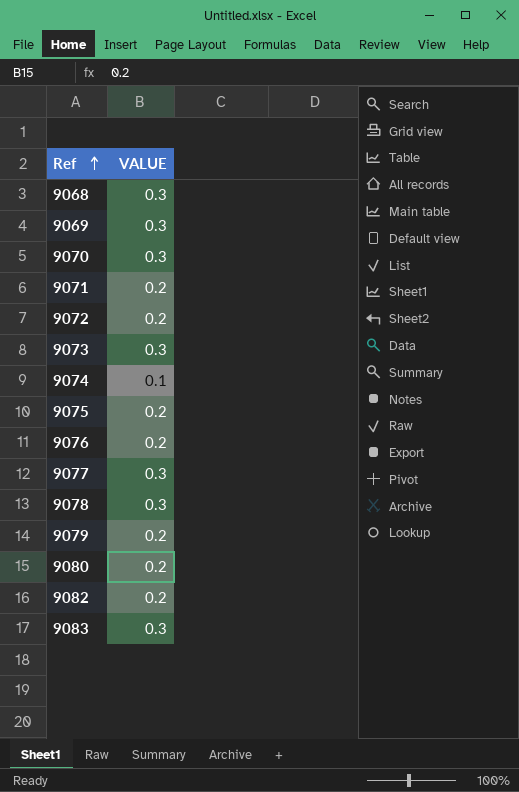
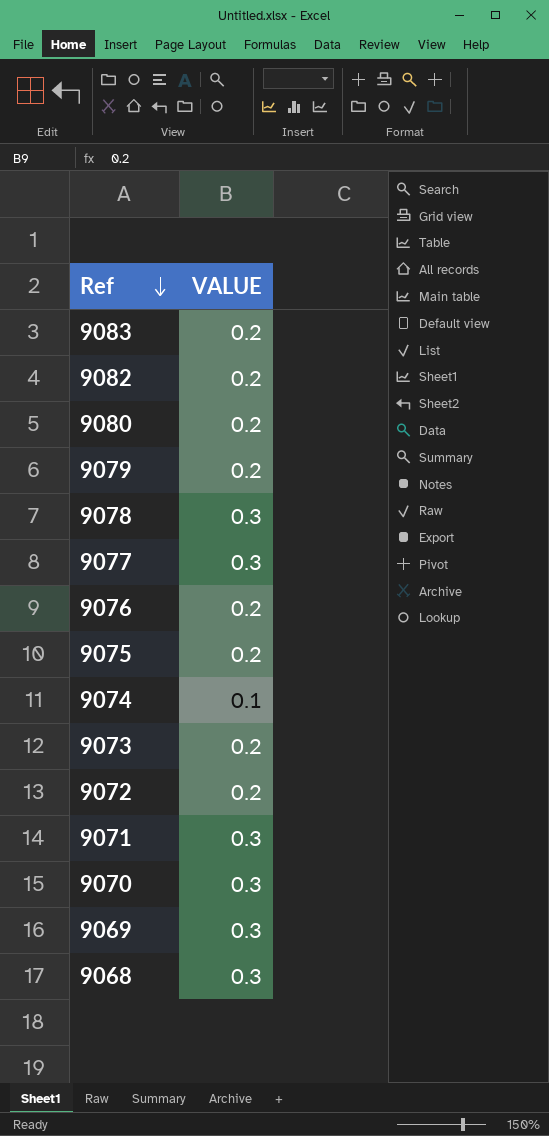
row order: Ref ascending -> Ref descending
9083 | VALUE: 0.3 -> 0.2
9073 | VALUE: 0.3 -> 0.2
9071 | VALUE: 0.2 -> 0.3

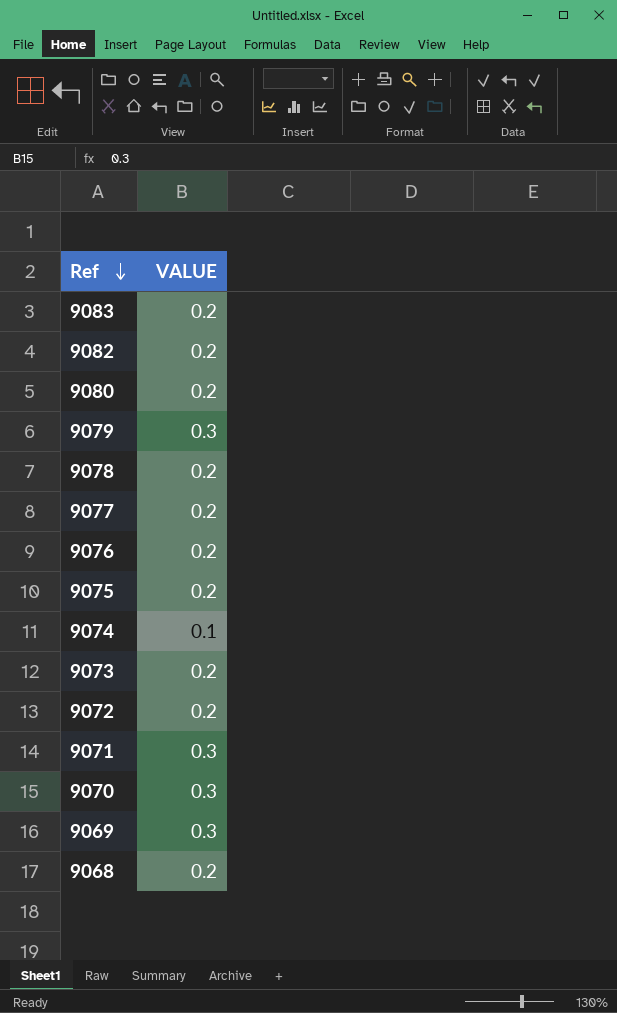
9079 | VALUE: 0.2 -> 0.3
9078 | VALUE: 0.3 -> 0.2
9077 | VALUE: 0.3 -> 0.2
9068 | VALUE: 0.3 -> 0.2

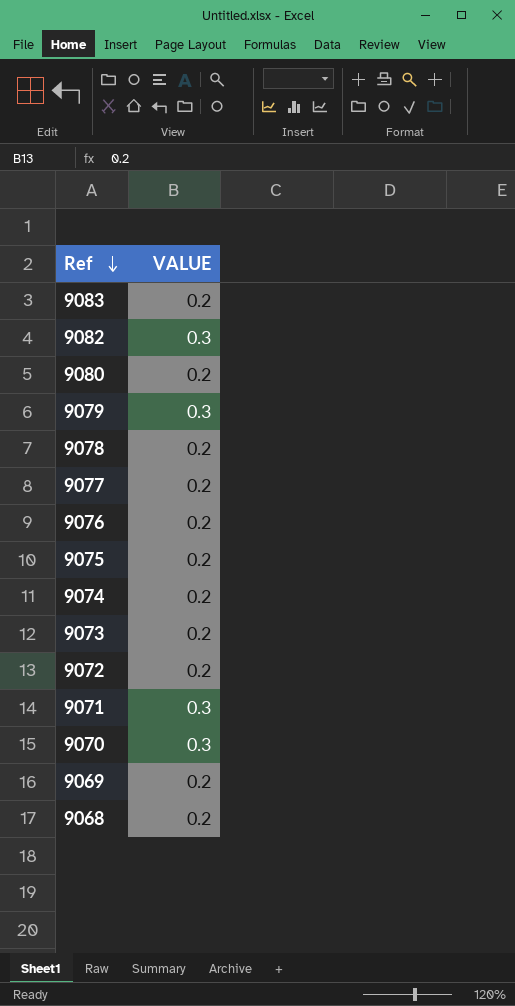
9082 | VALUE: 0.2 -> 0.3
9074 | VALUE: 0.1 -> 0.2
9069 | VALUE: 0.3 -> 0.2

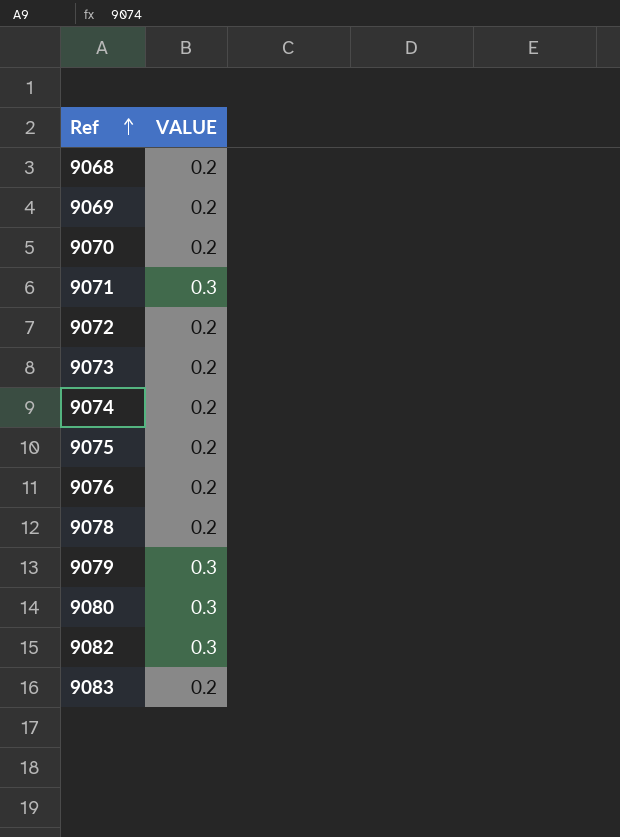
row order: Ref descending -> Ref ascending
row 9077: 0.2 -> none
9070 | VALUE: 0.3 -> 0.2
9080 | VALUE: 0.2 -> 0.3

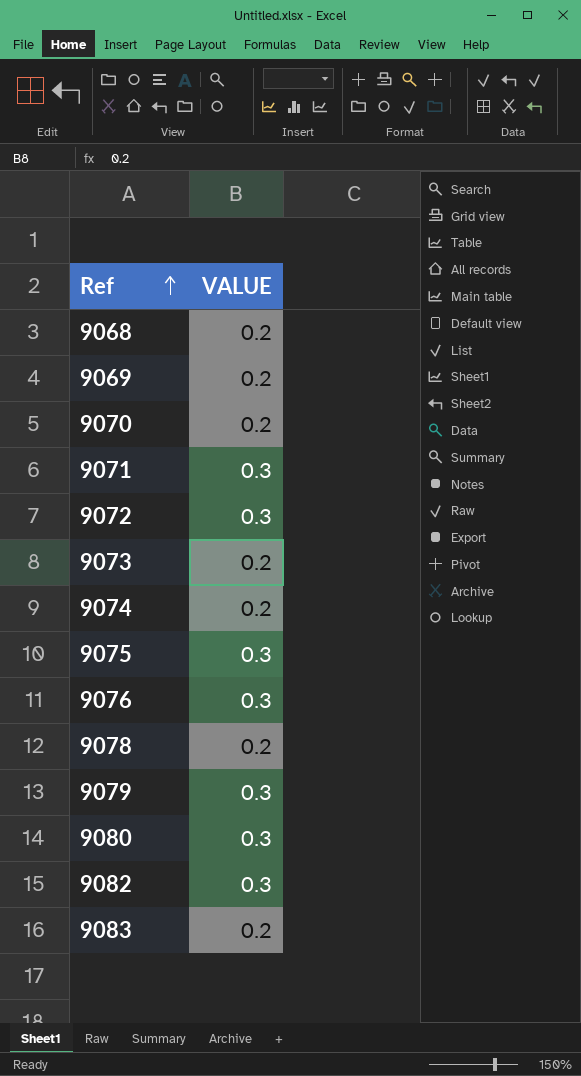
9072 | VALUE: 0.2 -> 0.3
9075 | VALUE: 0.2 -> 0.3
9076 | VALUE: 0.2 -> 0.3

